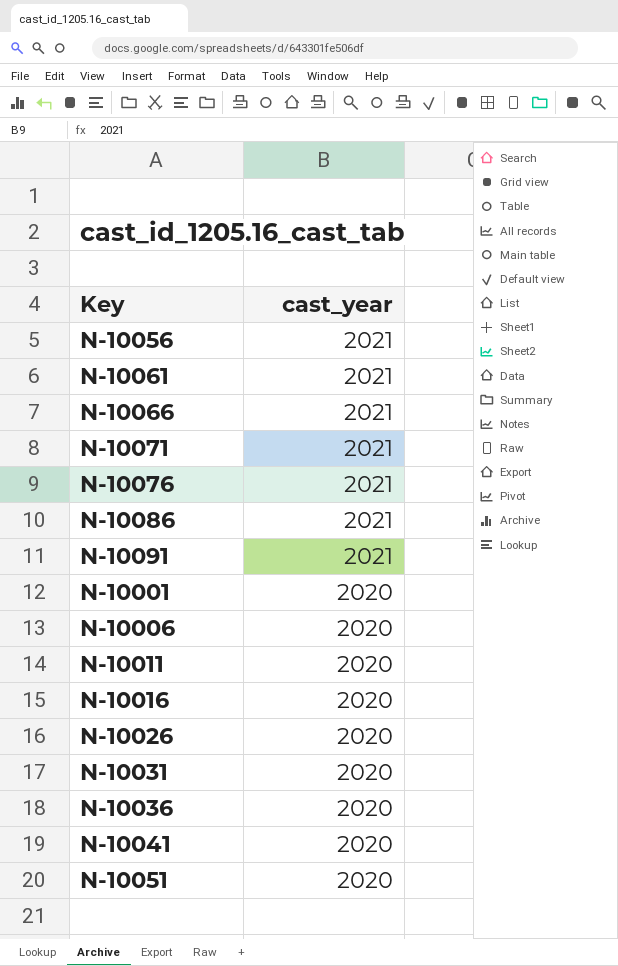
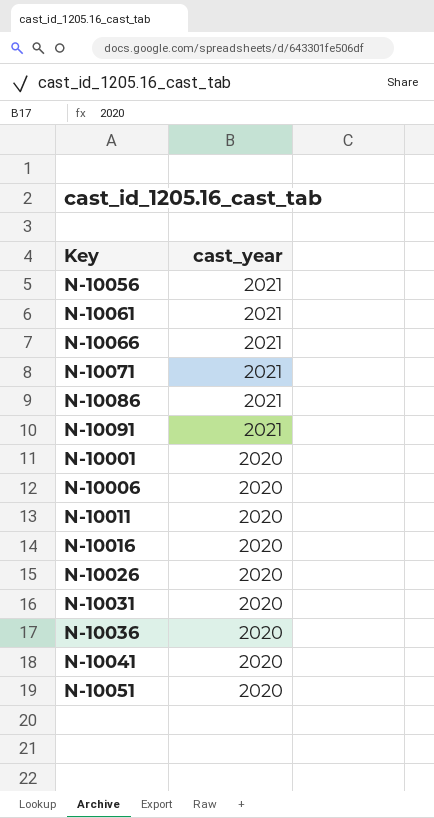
row N-10076: 2021 -> none

